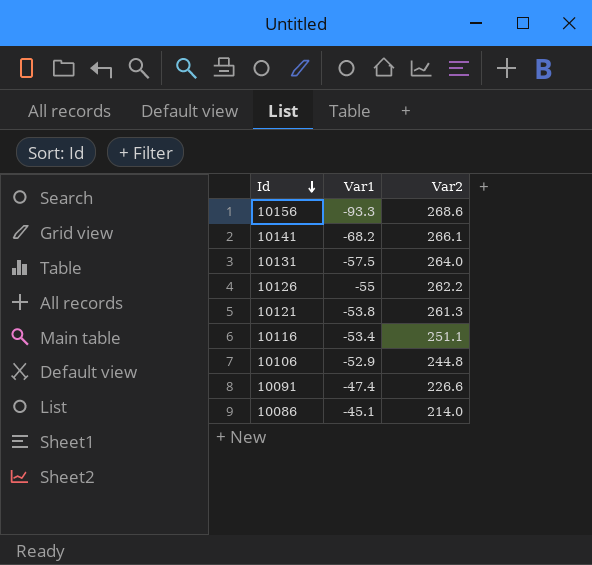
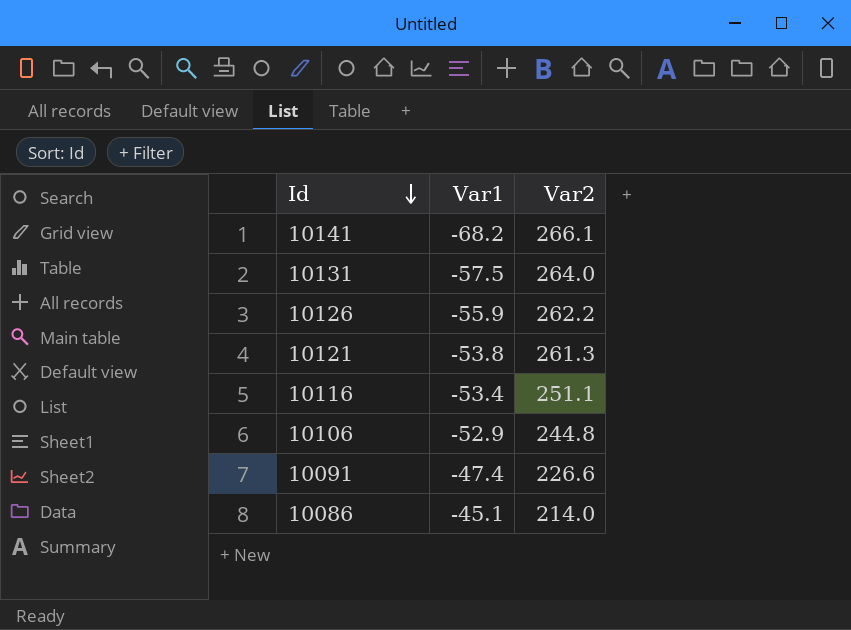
row 10156: -93.3 | 268.6 -> none
10126 | Var1: -55 -> -55.9

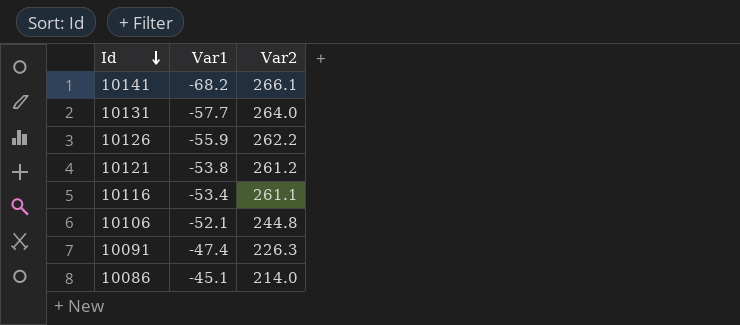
10131 | Var1: -57.5 -> -57.7
10121 | Var2: 261.3 -> 261.2
10116 | Var2: 251.1 -> 261.1
10106 | Var1: -52.9 -> -52.1
10091 | Var2: 226.6 -> 226.3

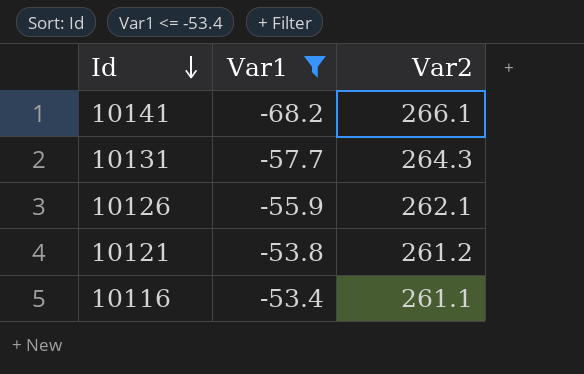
filter: none -> Var1 <= -53.4
10131 | Var2: 264.0 -> 264.3
10126 | Var2: 262.2 -> 262.1

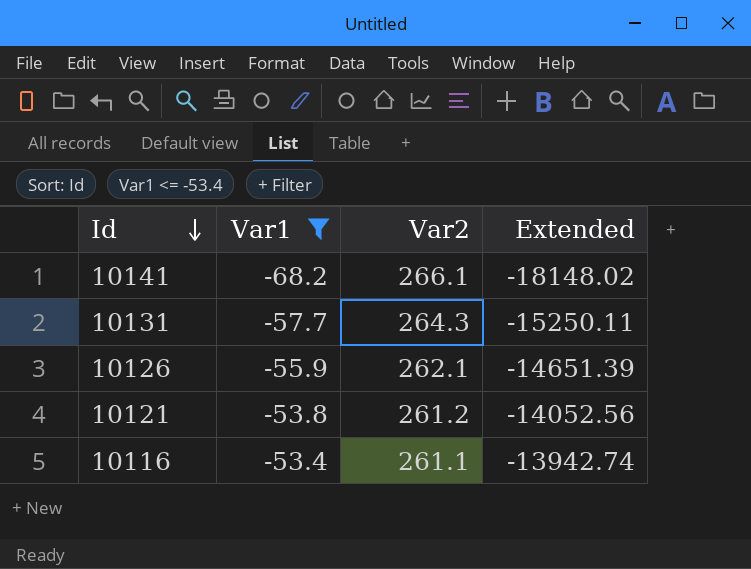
column Extended | formula: none -> [Var1] * [Var2]

